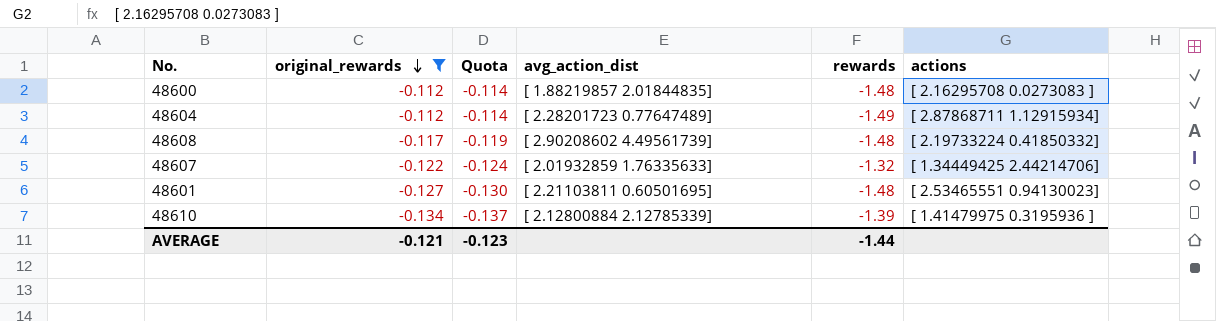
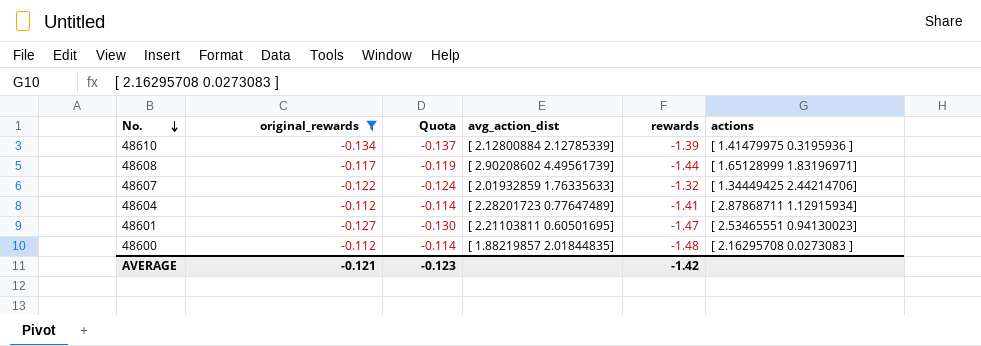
row order: original_rewards descending -> No. descending
48608 | rewards: -1.48 -> -1.44
48608 | actions: [ 2.19733224 0.41850332] -> [ 1.65128999 1.83196971]
48604 | rewards: -1.49 -> -1.41
48601 | rewards: -1.48 -> -1.47
AVERAGE | rewards: -1.44 -> -1.42

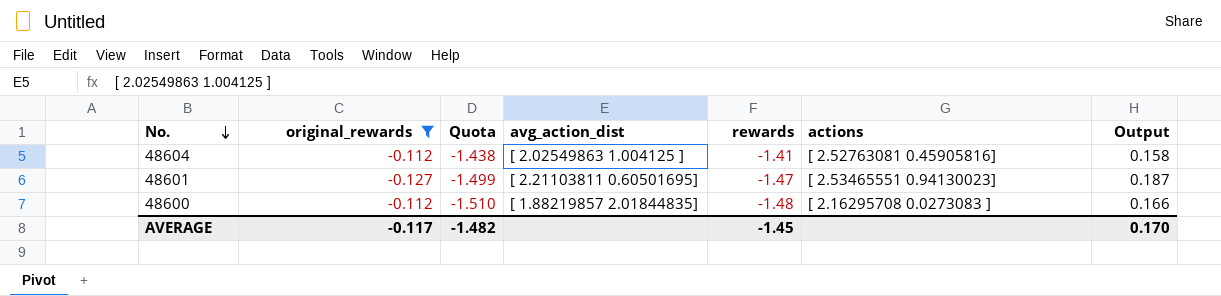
column Quota | formula: [original_rewards] * 1.02 -> [rewards] * 1.02
column Output | formula: none -> [original_rewards] * [rewards]
row 48610: -0.134 | -0.137 | [ 2.12800884 2.12785339] | -1.39 | [ 1.41479975 0.3195936 ] -> none
row 48608: -0.117 | -0.119 | [ 2.90208602 4.49561739] | -1.44 | [ 1.65128999 1.83196971] -> none
row 48607: -0.122 | -0.124 | [ 2.01932859 1.76335633] | -1.32 | [ 1.34449425 2.44214706] -> none
48604 | avg_action_dist: [ 2.28201723 0.77647489] -> [ 2.02549863 1.004125 ]
48604 | actions: [ 2.87868711 1.12915934] -> [ 2.52763081 0.45905816]
AVERAGE | original_rewards: -0.121 -> -0.117
AVERAGE | Quota: -0.123 -> -1.482
AVERAGE | rewards: -1.42 -> -1.45

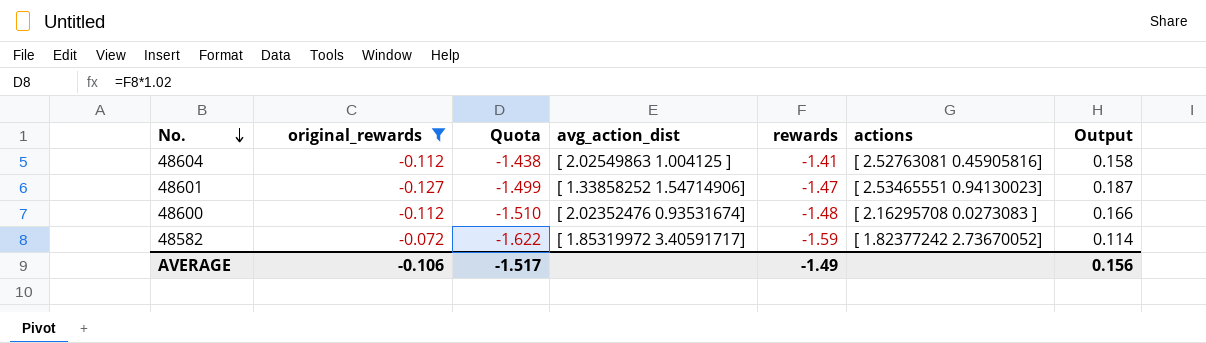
48601 | avg_action_dist: [ 2.21103811 0.60501695] -> [ 1.33858252 1.54714906]
48600 | avg_action_dist: [ 1.88219857 2.01844835] -> [ 2.02352476 0.93531674]
row 48582: none -> -0.072 | -1.622 | [ 1.85319972 3.40591717] | -1.59 | [ 1.82377242 2.73670052] | 0.114
AVERAGE | original_rewards: -0.117 -> -0.106
AVERAGE | Quota: -1.482 -> -1.517
AVERAGE | rewards: -1.45 -> -1.49
AVERAGE | Output: 0.170 -> 0.156

